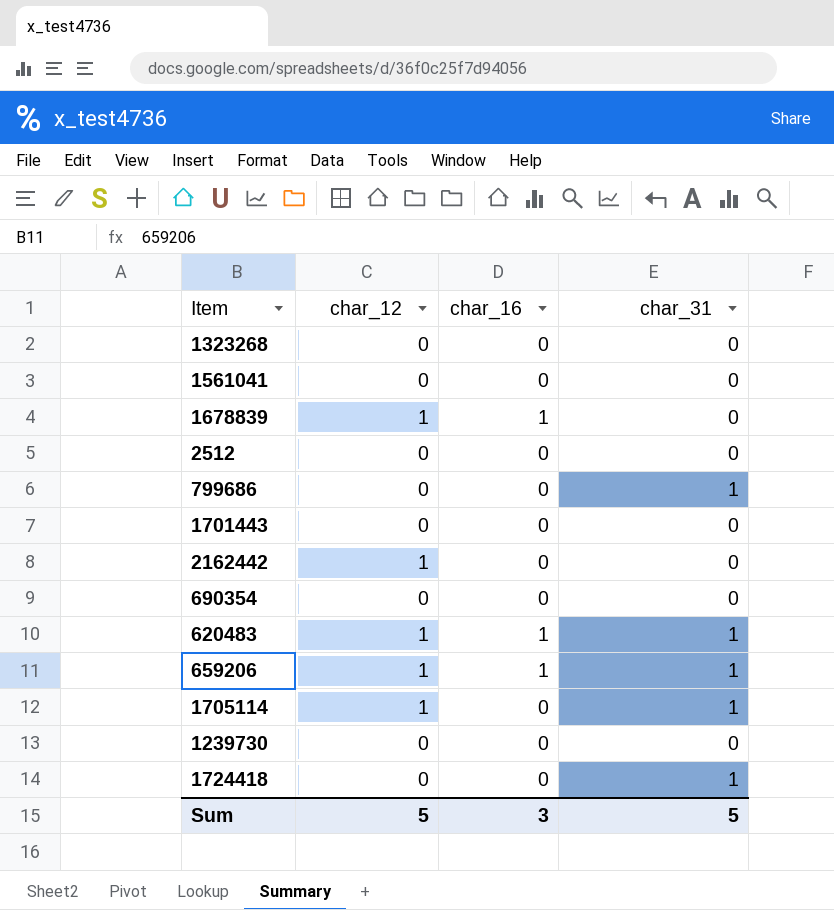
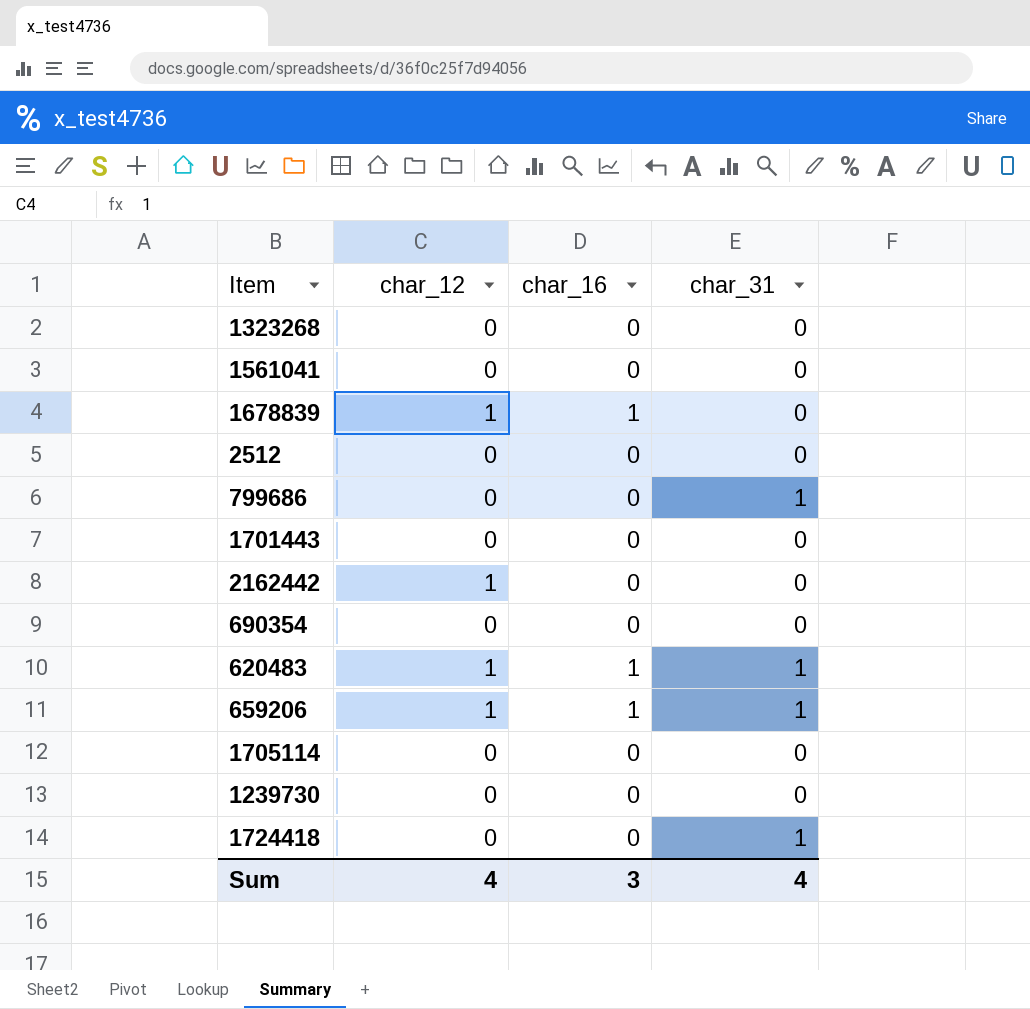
1705114 | char_12: 1 -> 0
1705114 | char_31: 1 -> 0
Sum | char_12: 5 -> 4
Sum | char_31: 5 -> 4

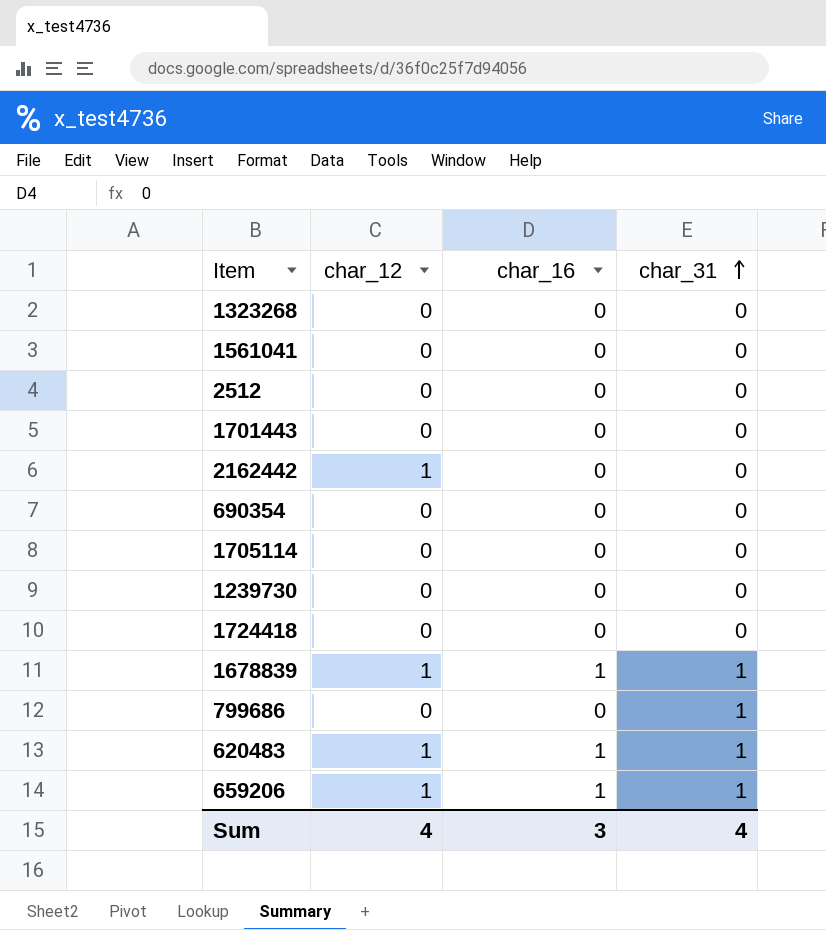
row order: none -> char_31 ascending
1724418 | char_31: 1 -> 0
1678839 | char_31: 0 -> 1

